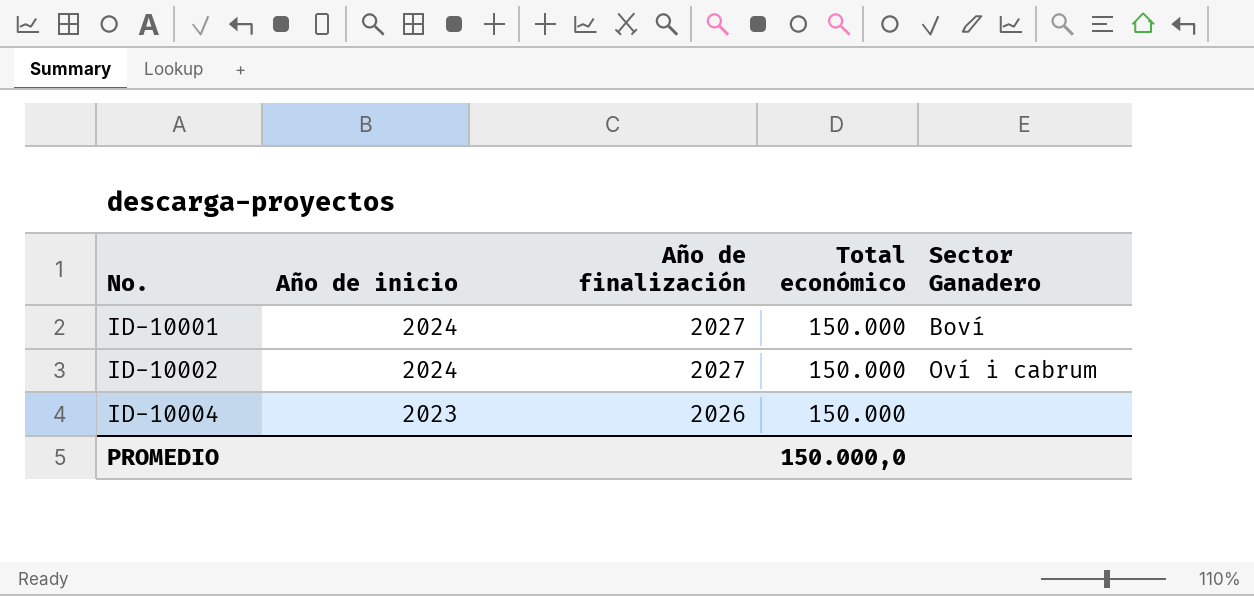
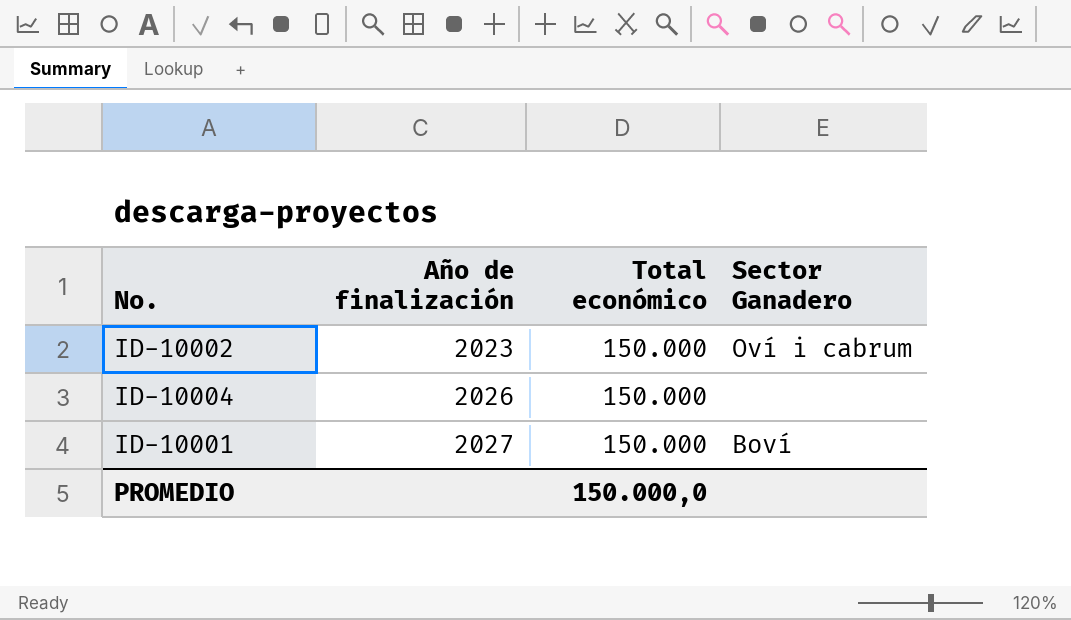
row order: No. ascending -> Año de finalización ascending
column Año de inicio | position: 2 -> none
ID-10002 | Año de finalización: 2027 -> 2023

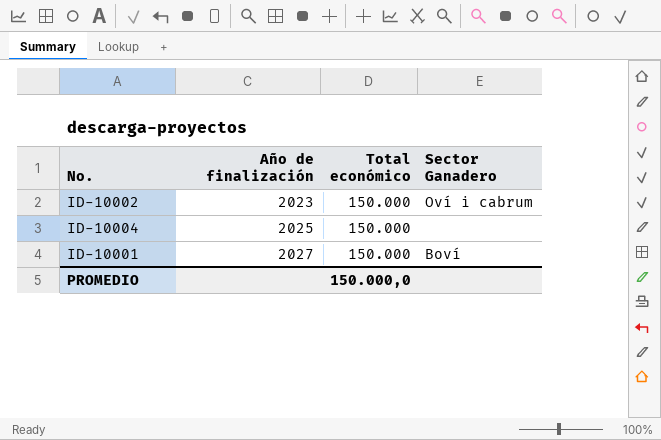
ID-10004 | Año de finalización: 2026 -> 2025

